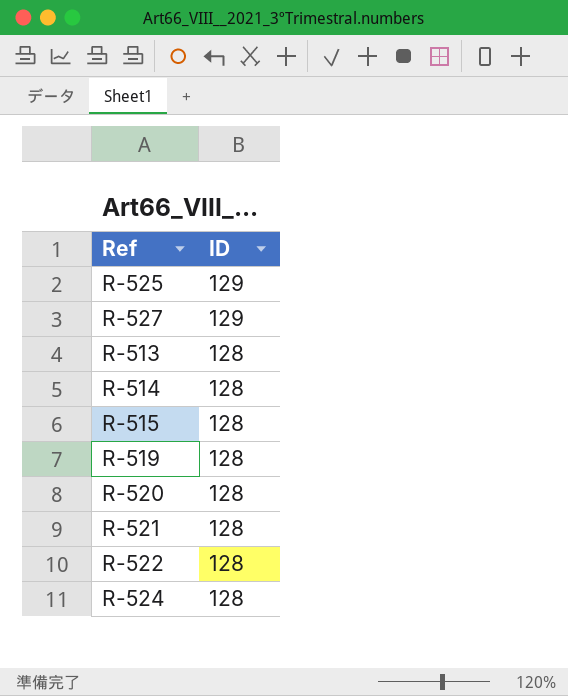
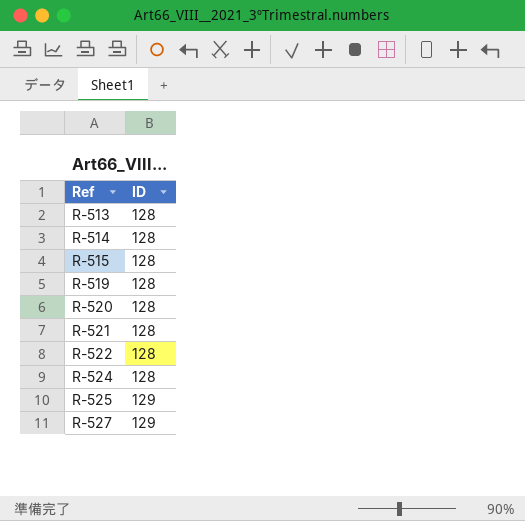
row order: ID descending -> Ref ascending

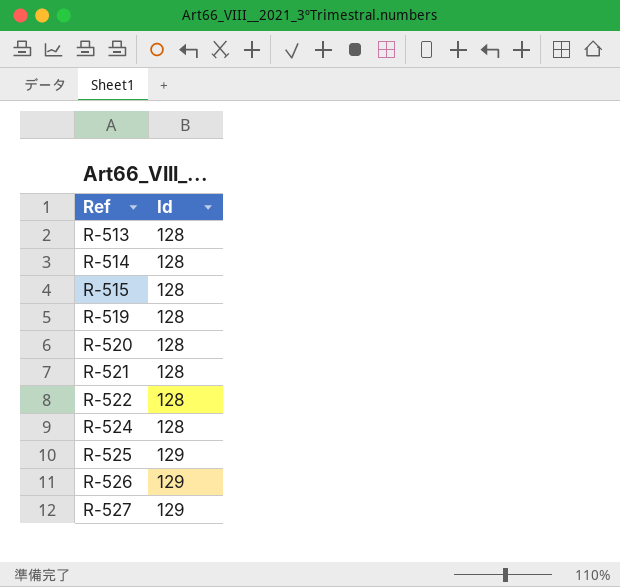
column name: ID -> Id
row R-526: none -> 129

